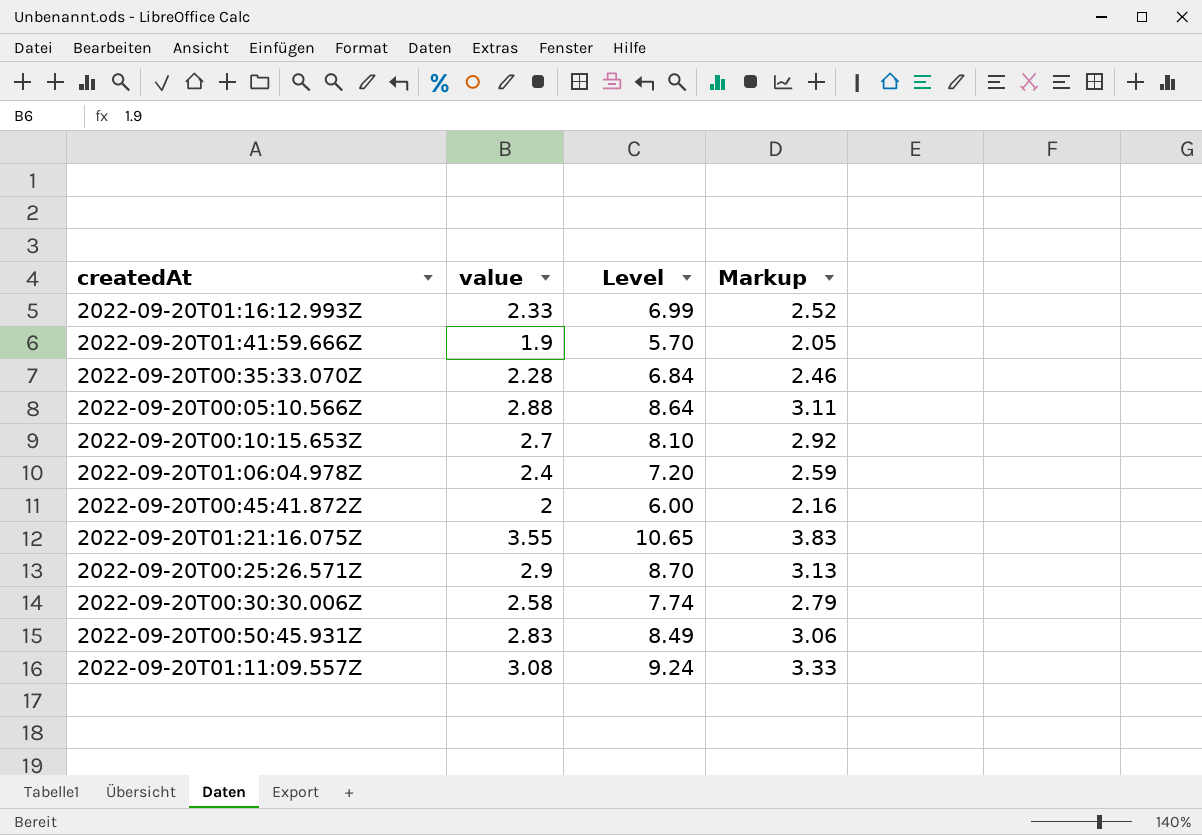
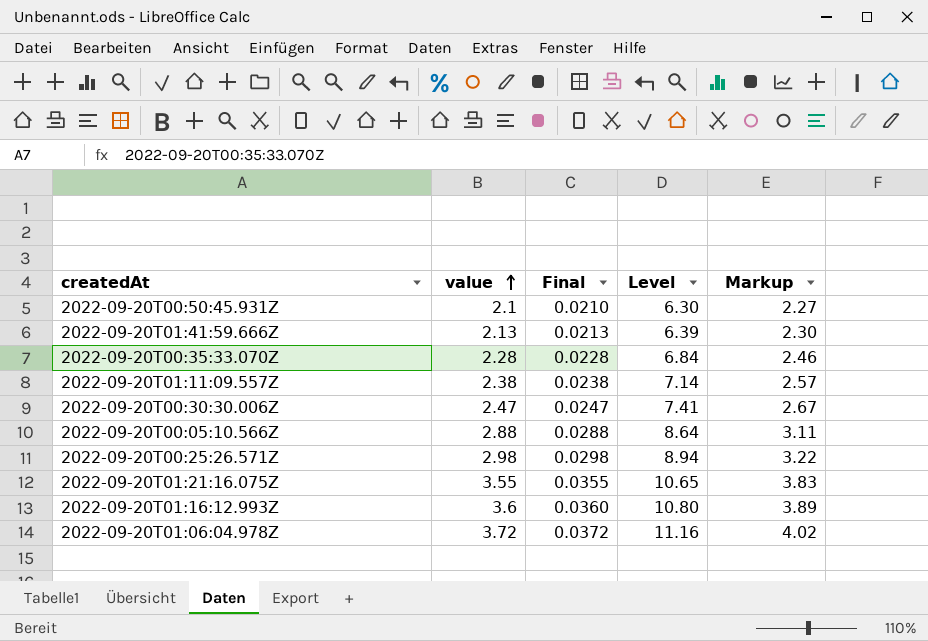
row order: none -> value ascending
column Final | formula: none -> [value] * 0.01
row 2022-09-20T00:10:15.653Z: 2.7 | 8.10 | 2.92 -> none
row 2022-09-20T00:45:41.872Z: 2 | 6.00 | 2.16 -> none
2022-09-20T00:50:45.931Z | value: 2.83 -> 2.1
2022-09-20T00:50:45.931Z | Level: 8.49 -> 6.30
2022-09-20T00:50:45.931Z | Markup: 3.06 -> 2.27
2022-09-20T01:41:59.666Z | value: 1.9 -> 2.13
2022-09-20T01:41:59.666Z | Level: 5.70 -> 6.39
2022-09-20T01:41:59.666Z | Markup: 2.05 -> 2.30
2022-09-20T01:11:09.557Z | value: 3.08 -> 2.38
2022-09-20T01:11:09.557Z | Level: 9.24 -> 7.14
2022-09-20T01:11:09.557Z | Markup: 3.33 -> 2.57
2022-09-20T00:30:30.006Z | value: 2.58 -> 2.47
2022-09-20T00:30:30.006Z | Level: 7.74 -> 7.41
2022-09-20T00:30:30.006Z | Markup: 2.79 -> 2.67
2022-09-20T00:25:26.571Z | value: 2.9 -> 2.98
2022-09-20T00:25:26.571Z | Level: 8.70 -> 8.94
2022-09-20T00:25:26.571Z | Markup: 3.13 -> 3.22
2022-09-20T01:16:12.993Z | value: 2.33 -> 3.6
2022-09-20T01:16:12.993Z | Level: 6.99 -> 10.80
2022-09-20T01:16:12.993Z | Markup: 2.52 -> 3.89
2022-09-20T01:06:04.978Z | value: 2.4 -> 3.72
2022-09-20T01:06:04.978Z | Level: 7.20 -> 11.16
2022-09-20T01:06:04.978Z | Markup: 2.59 -> 4.02

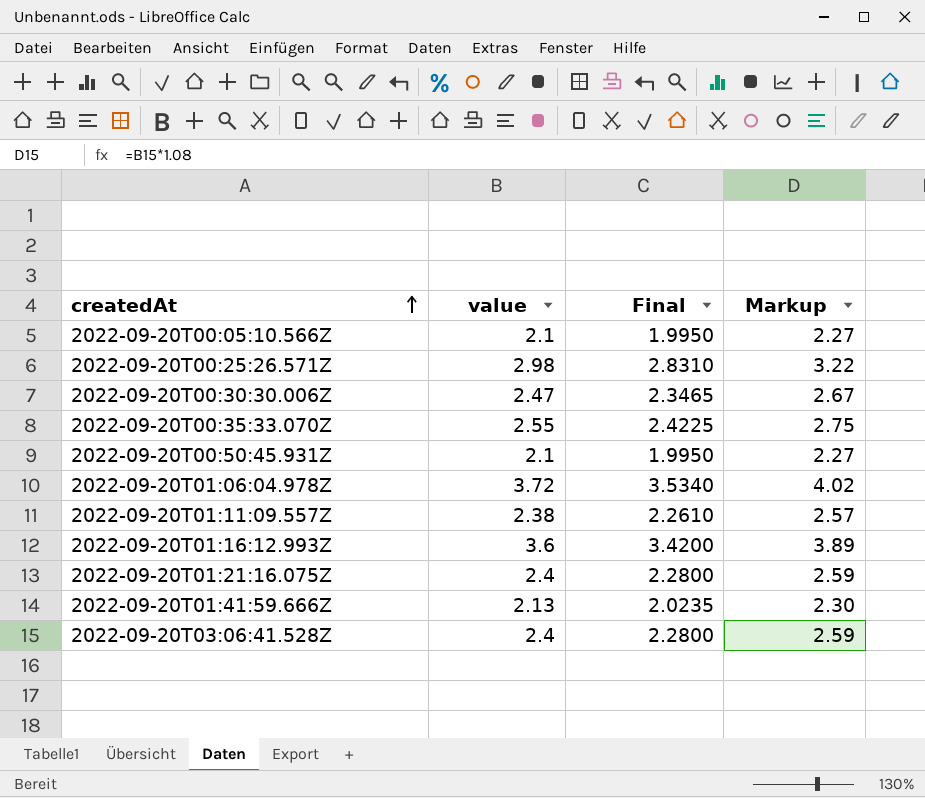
row order: value ascending -> createdAt ascending
column Level | formula: [value] * 3 -> none
column Final | formula: [value] * 0.01 -> [value] * 0.95
2022-09-20T00:05:10.566Z | value: 2.88 -> 2.1
2022-09-20T00:05:10.566Z | Markup: 3.11 -> 2.27
2022-09-20T00:35:33.070Z | value: 2.28 -> 2.55
2022-09-20T00:35:33.070Z | Markup: 2.46 -> 2.75
2022-09-20T01:21:16.075Z | value: 3.55 -> 2.4
2022-09-20T01:21:16.075Z | Markup: 3.83 -> 2.59
row 2022-09-20T03:06:41.528Z: none -> 2.4 | 2.2800 | 2.59

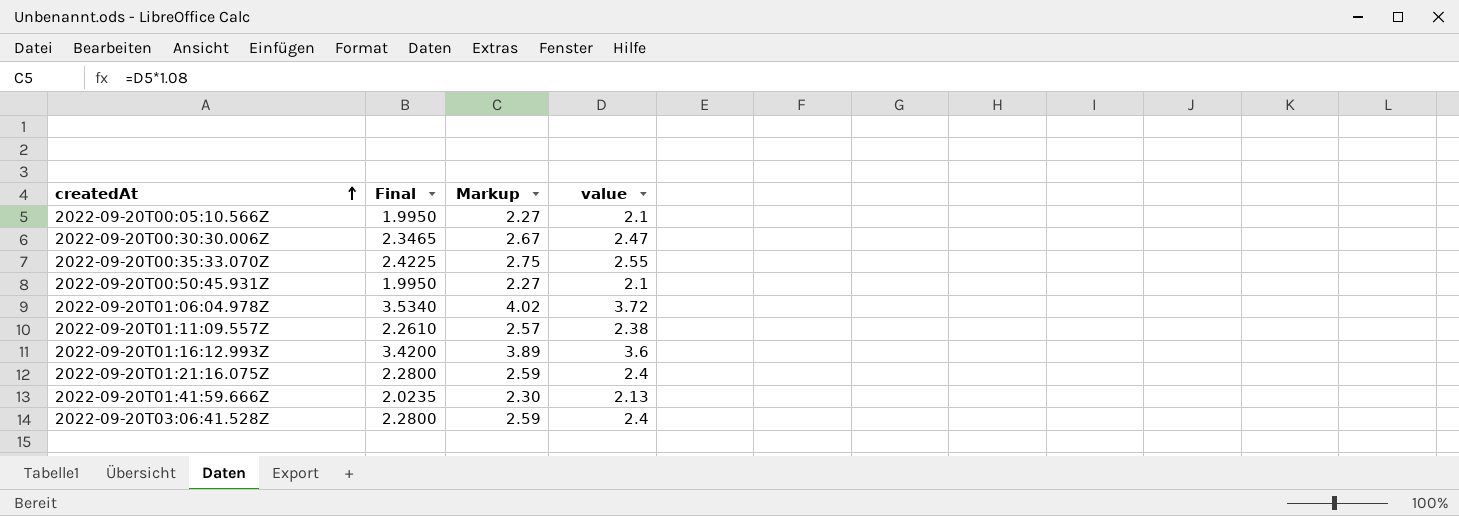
column value | position: 2 -> 4
row 2022-09-20T00:25:26.571Z: 2.98 | 2.8310 | 3.22 -> none

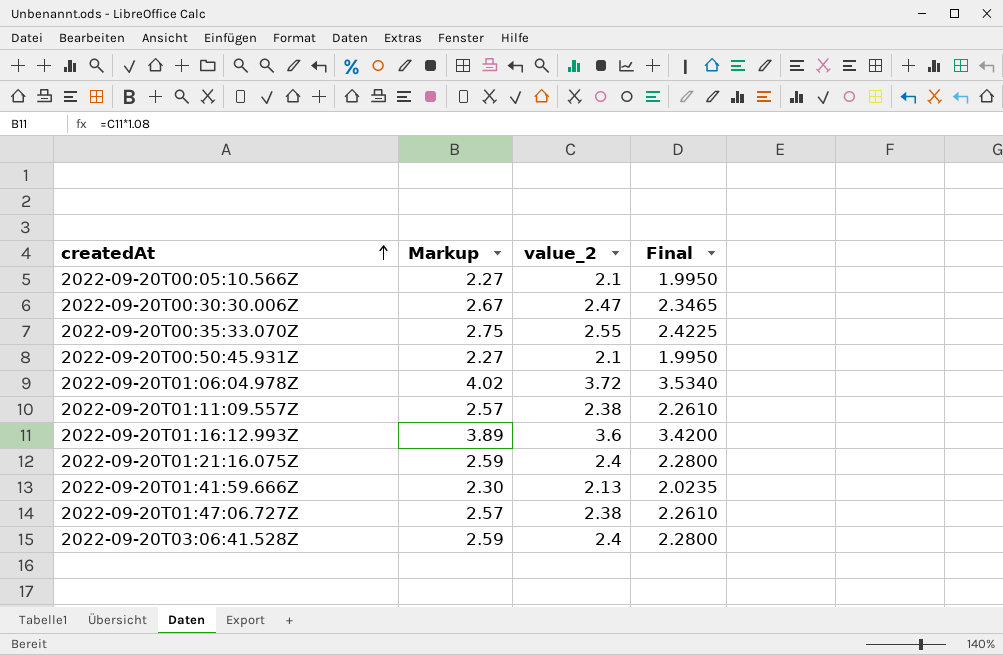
column name: value -> value_2
column Final | position: 2 -> 4
row 2022-09-20T01:47:06.727Z: none -> 2.57 | 2.38 | 2.2610

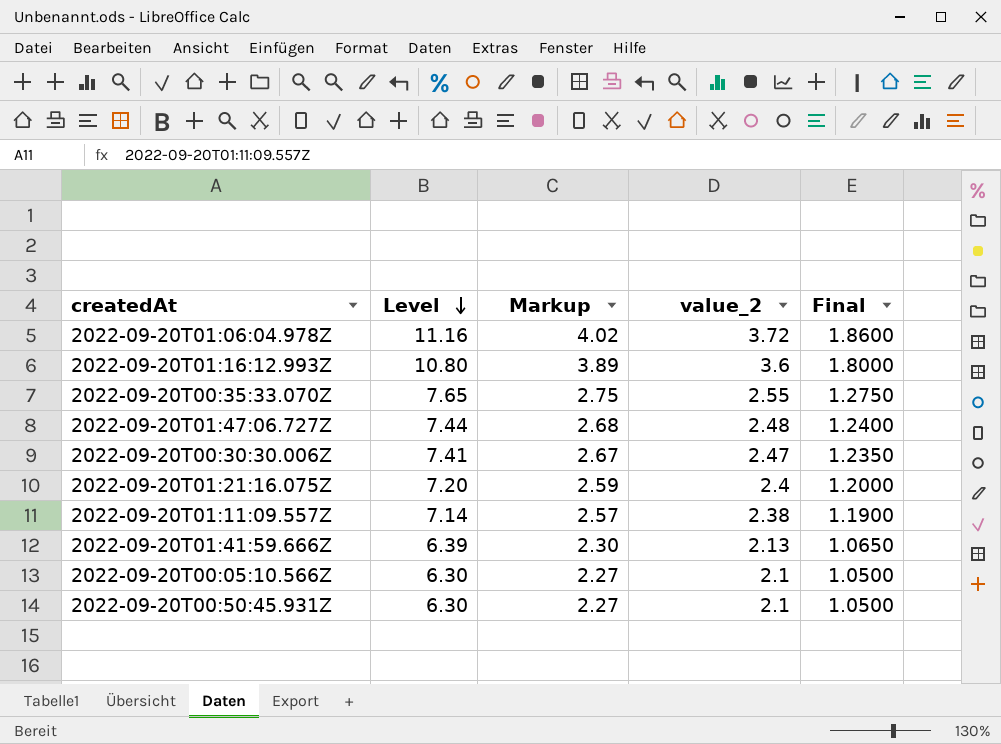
row order: createdAt ascending -> Level descending
column Level | formula: none -> [value_2] * 3
column Final | formula: [value_2] * 0.95 -> [value_2] * 0.5
row 2022-09-20T03:06:41.528Z: 2.59 | 2.4 | 2.2800 -> none
2022-09-20T01:47:06.727Z | Markup: 2.57 -> 2.68
2022-09-20T01:47:06.727Z | value_2: 2.38 -> 2.48

